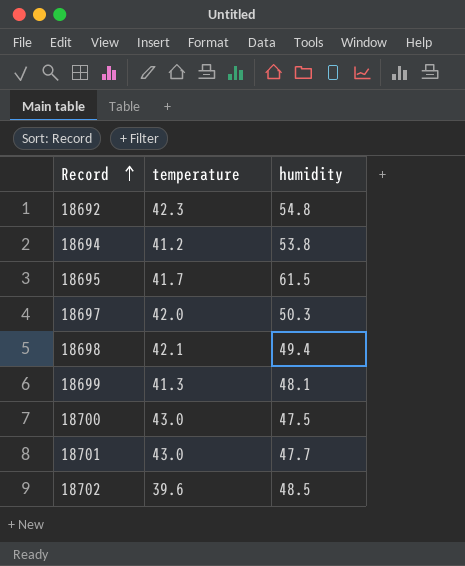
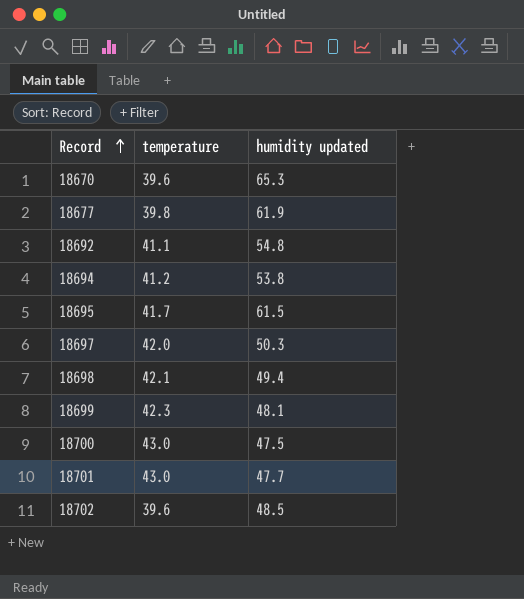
column name: humidity -> humidity updated
row 18670: none -> 39.6 | 65.3
row 18677: none -> 39.8 | 61.9
18692 | temperature: 42.3 -> 41.1
18699 | temperature: 41.3 -> 42.3

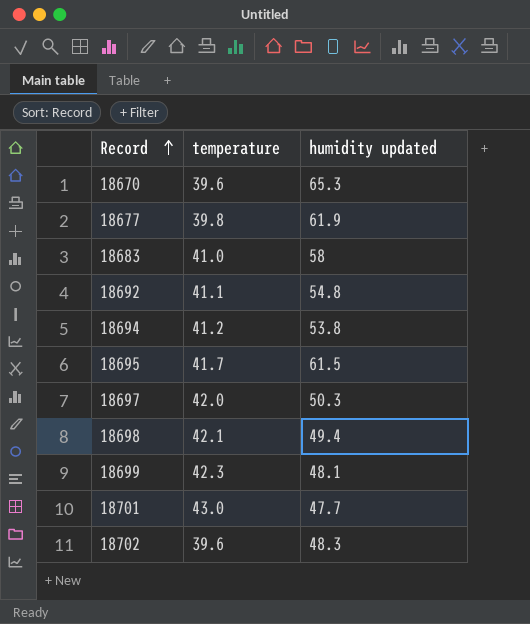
row 18700: 43.0 | 47.5 -> none
row 18683: none -> 41.0 | 58
18702 | humidity updated: 48.5 -> 48.3

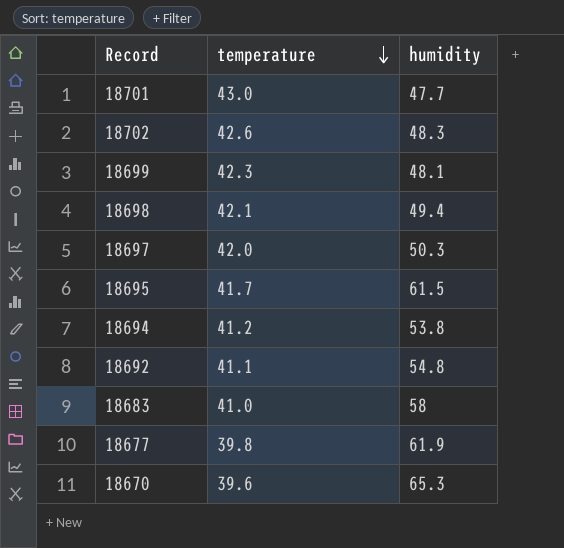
row order: Record ascending -> temperature descending
column name: humidity updated -> humidity
18702 | temperature: 39.6 -> 42.6

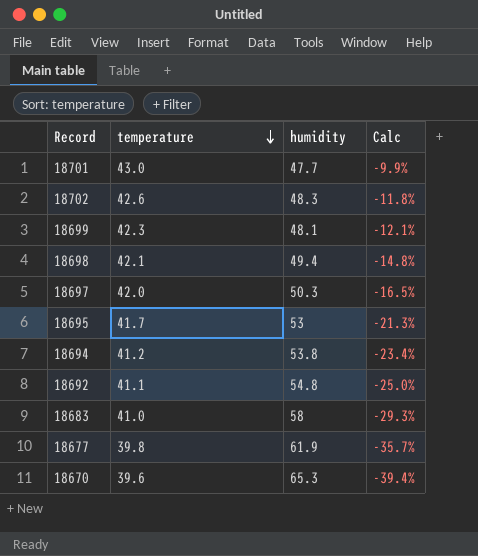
column Calc | formula: none -> ([temperature] - [humidity]) / [humidity]
18695 | humidity: 61.5 -> 53

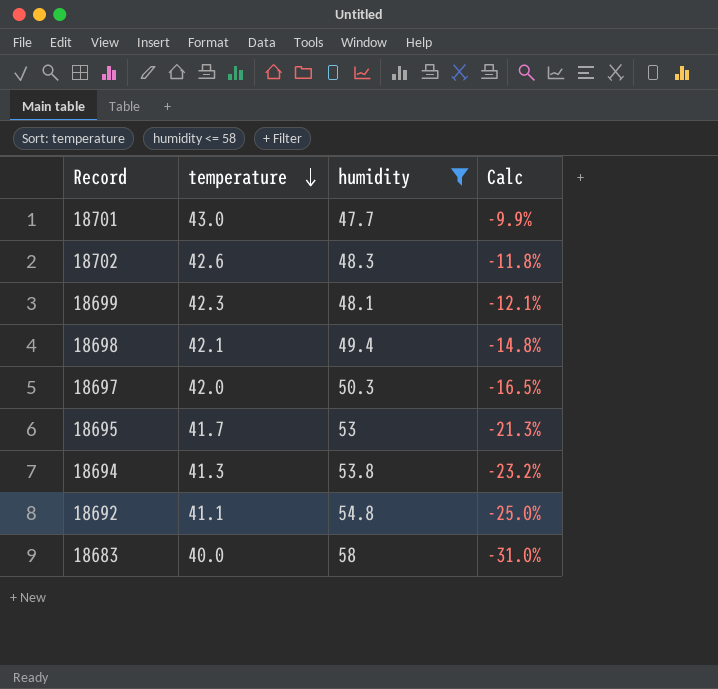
filter: none -> humidity <= 58
18694 | temperature: 41.2 -> 41.3
18694 | Calc: -23.4% -> -23.2%
18683 | temperature: 41.0 -> 40.0
18683 | Calc: -29.3% -> -31.0%

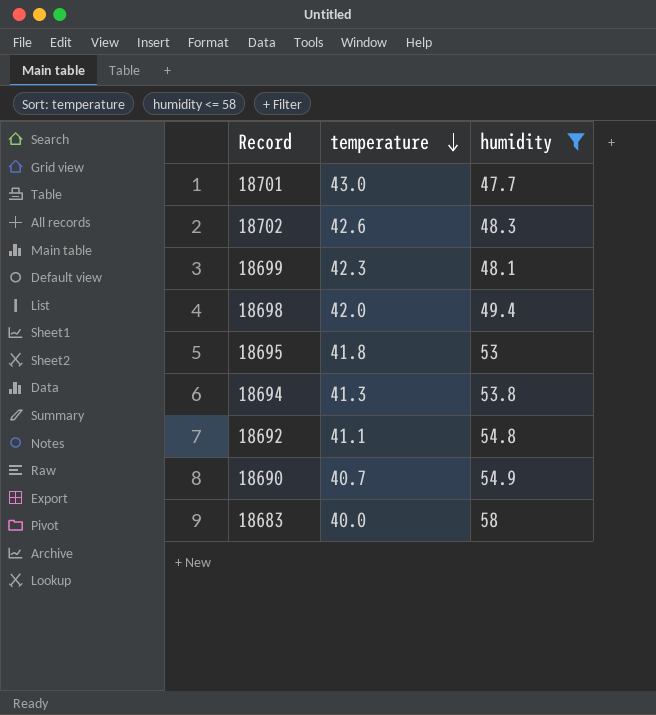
column Calc | formula: ([temperature] - [humidity]) / [humidity] -> none
row 18697: 42.0 | 50.3 | -16.5% -> none
18698 | temperature: 42.1 -> 42.0
18695 | temperature: 41.7 -> 41.8
row 18690: none -> 40.7 | 54.9

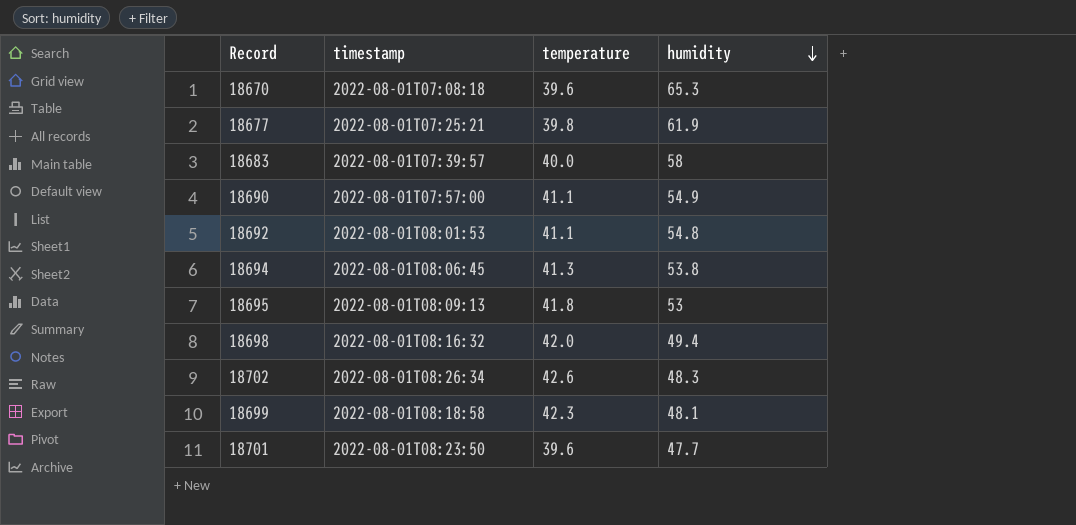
filter: humidity <= 58 -> none
row order: temperature descending -> humidity descending
column timestamp | position: none -> 2
18690 | temperature: 40.7 -> 41.1
18701 | temperature: 43.0 -> 39.6

